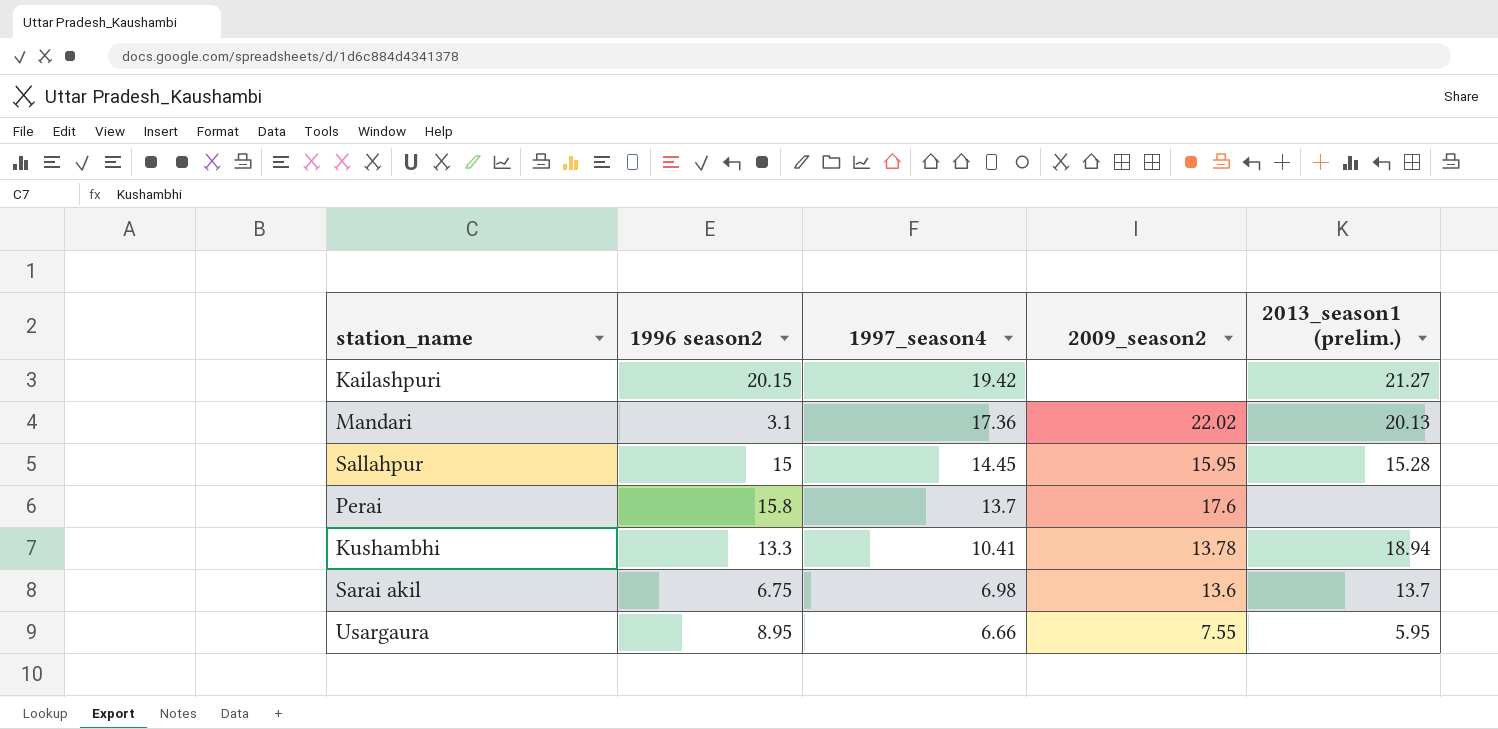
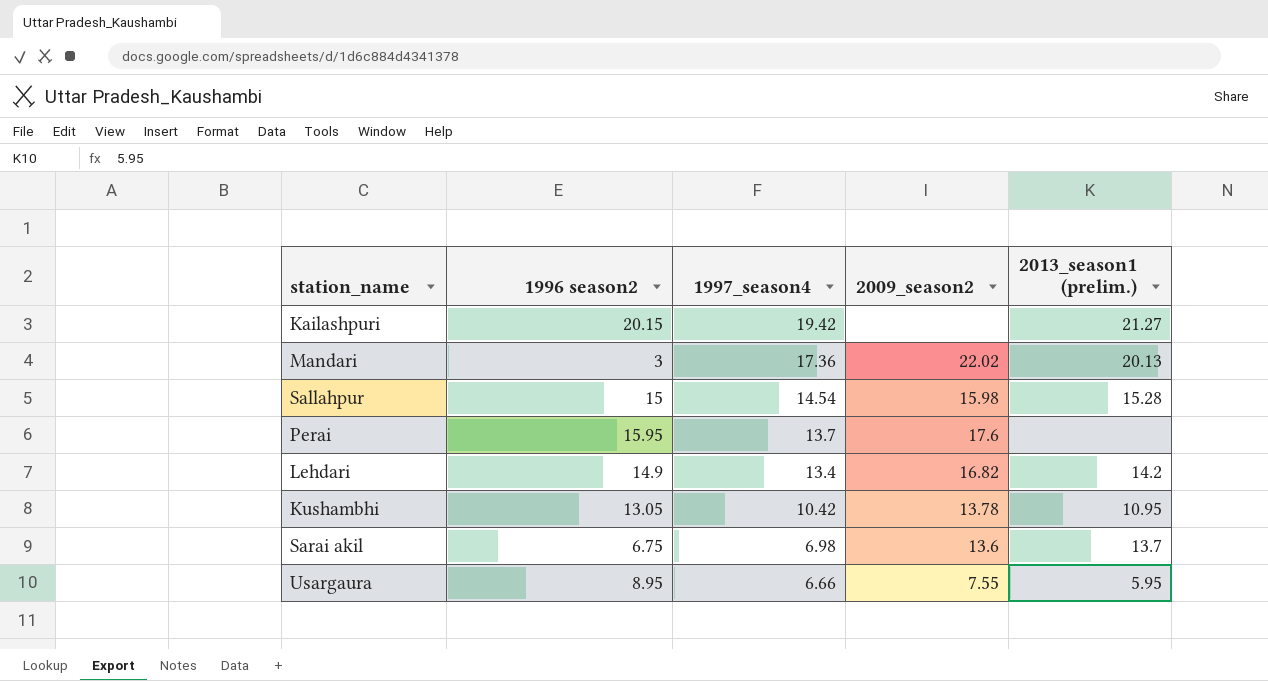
Mandari | 1996 season2: 3.1 -> 3
Sallahpur | 1997_season4: 14.45 -> 14.54
Sallahpur | 2009_season2: 15.95 -> 15.98
Perai | 1996 season2: 15.8 -> 15.95
row Lehdari: none -> 14.9 | 13.4 | 16.82 | 14.2
Kushambhi | 1996 season2: 13.3 -> 13.05
Kushambhi | 1997_season4: 10.41 -> 10.42
Kushambhi | 2013_season1 (prelim.): 18.94 -> 10.95

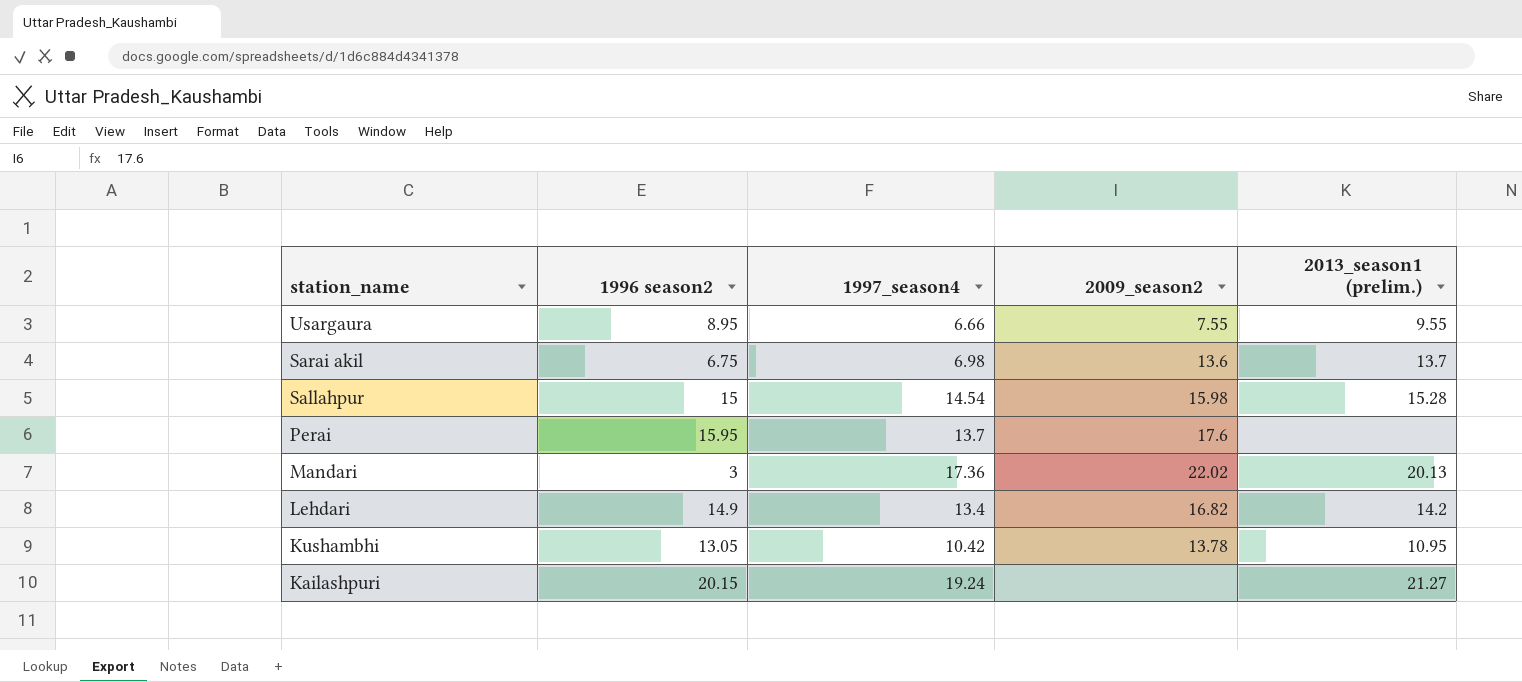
row order: 1997_season4 descending -> station_name descending
Usargaura | 2013_season1 (prelim.): 5.95 -> 9.55
Kailashpuri | 1997_season4: 19.42 -> 19.24

